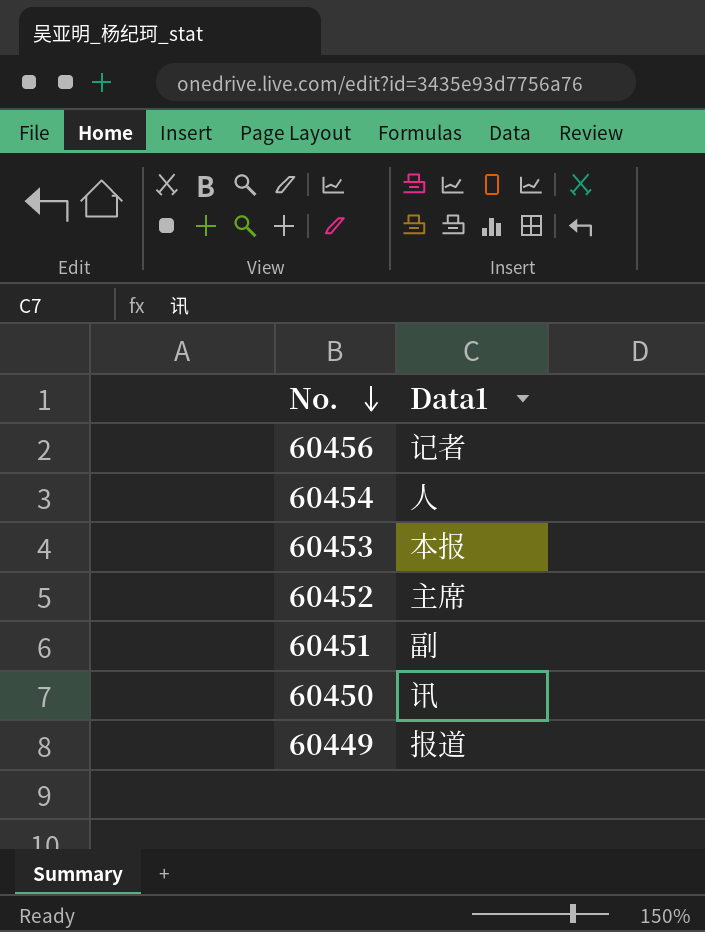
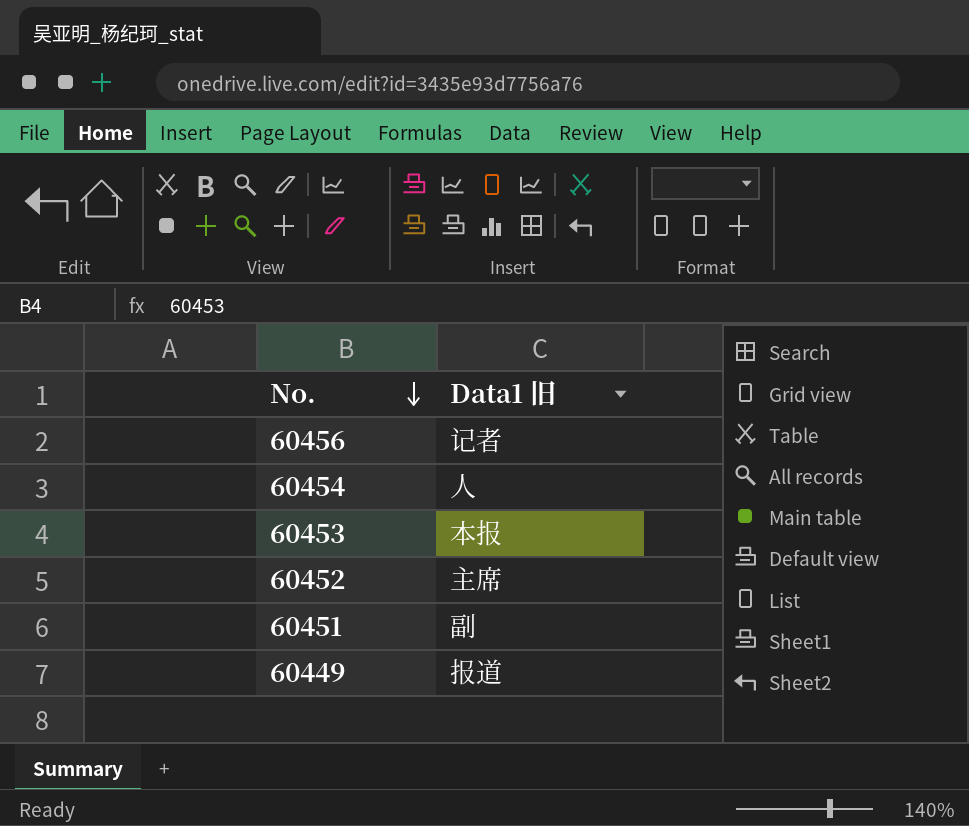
column name: Data1 -> Data1 旧
row 60450: 讯 -> none

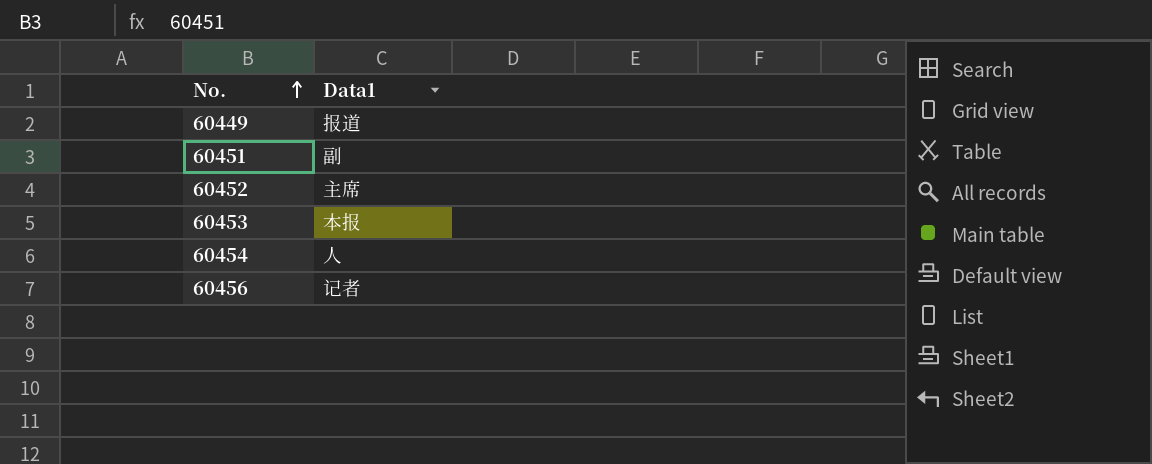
row order: No. descending -> No. ascending
column name: Data1 旧 -> Data1

